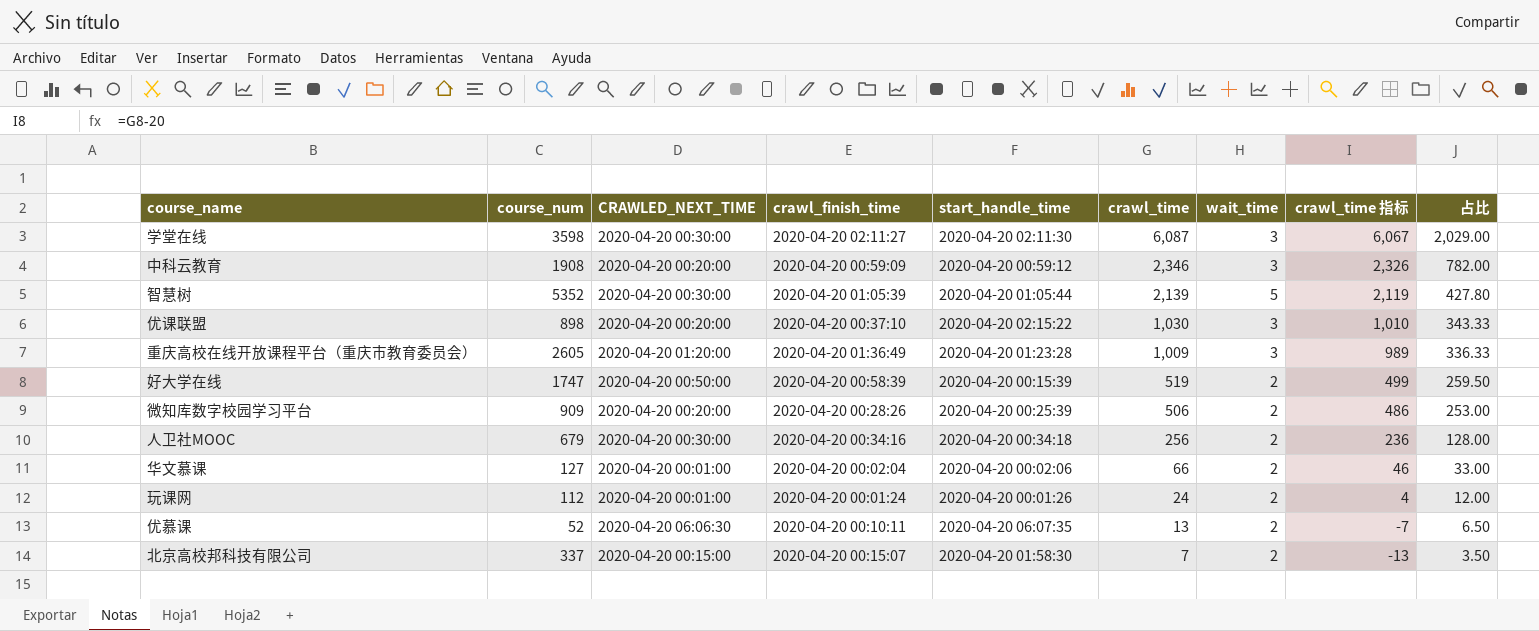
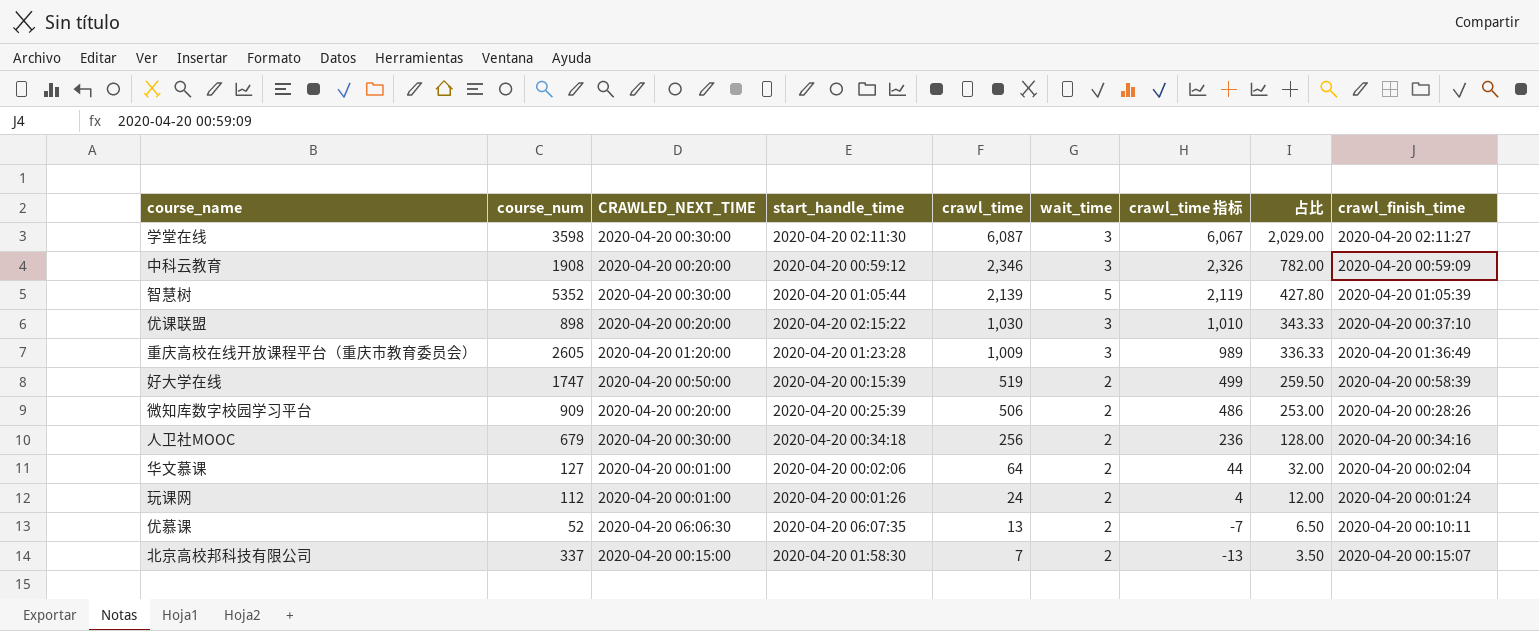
column crawl_finish_time | position: 4 -> 9
华文慕课 | crawl_time: 66 -> 64
华文慕课 | crawl_time 指标: 46 -> 44
华文慕课 | 占比: 33.00 -> 32.00

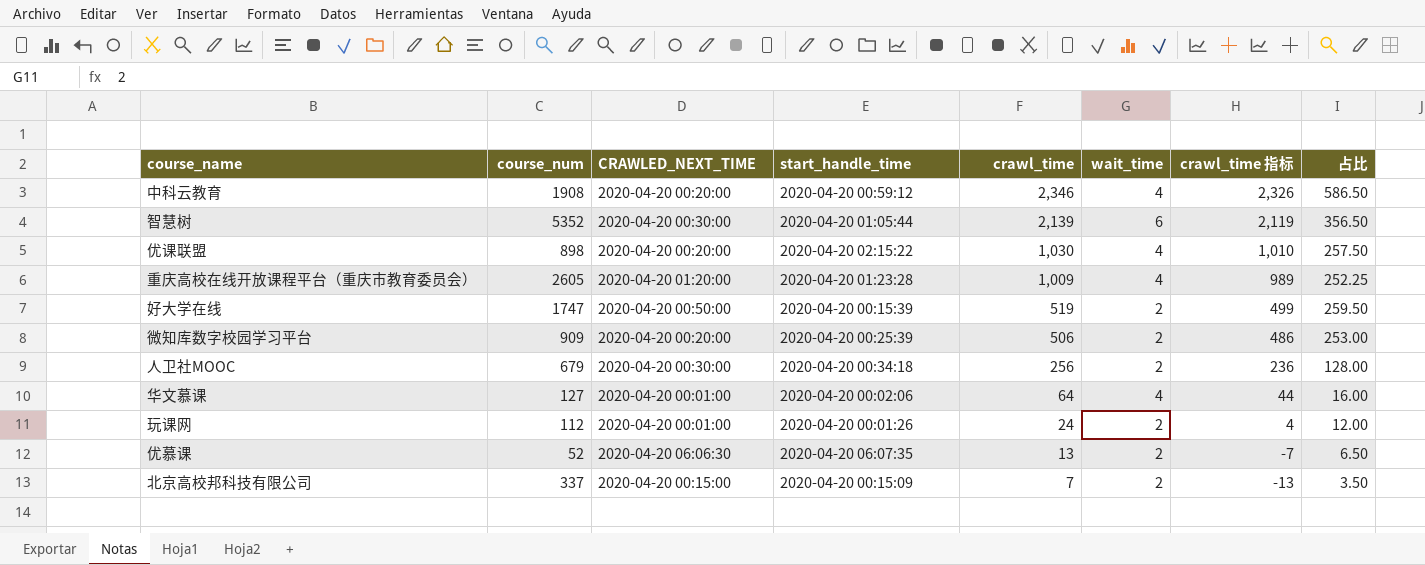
column crawl_finish_time | position: 9 -> none
row 学堂在线: 3598 | 2020-04-20 00:30:00 | 2020-04-20 02:11:30 | 6,087 | 3 | 6,067 | 2,029.00 | 2020-04-20 02:11:27 -> none
中科云教育 | wait_time: 3 -> 4
中科云教育 | 占比: 782.00 -> 586.50
智慧树 | wait_time: 5 -> 6
智慧树 | 占比: 427.80 -> 356.50
优课联盟 | wait_time: 3 -> 4
优课联盟 | 占比: 343.33 -> 257.50
重庆高校在线开放课程平台（重庆市教育委员会） | wait_time: 3 -> 4
重庆高校在线开放课程平台（重庆市教育委员会） | 占比: 336.33 -> 252.25
华文慕课 | wait_time: 2 -> 4
华文慕课 | 占比: 32.00 -> 16.00
北京高校邦科技有限公司 | start_handle_time: 2020-04-20 01:58:30 -> 2020-04-20 00:15:09

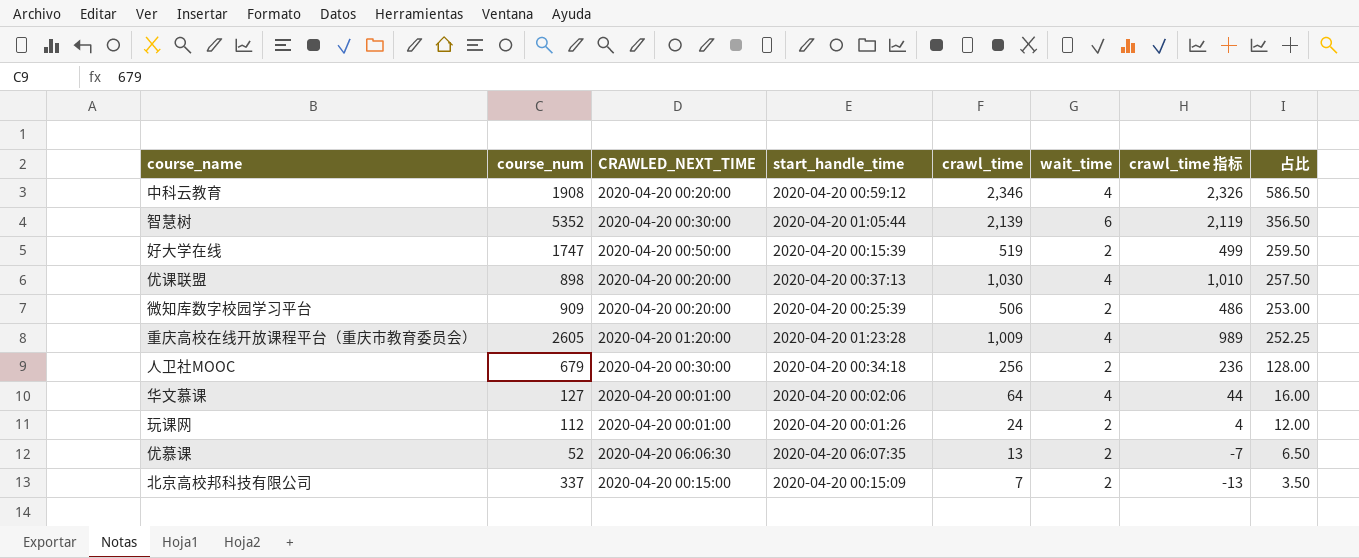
row order: crawl_time descending -> 占比 descending
优课联盟 | start_handle_time: 2020-04-20 02:15:22 -> 2020-04-20 00:37:13

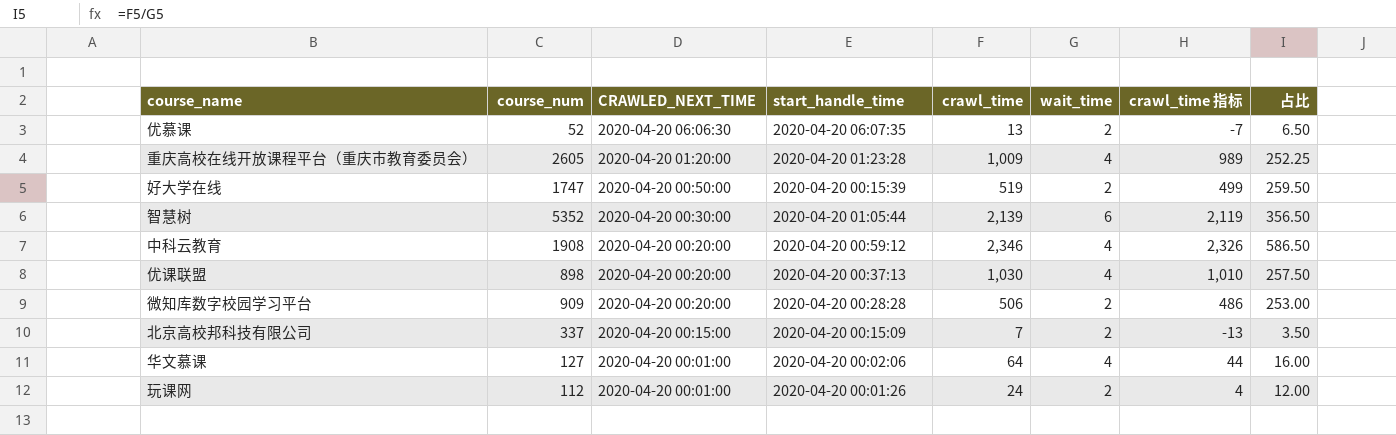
row order: 占比 descending -> CRAWLED_NEXT_TIME descending
row 人卫社MOOC: 679 | 2020-04-20 00:30:00 | 2020-04-20 00:34:18 | 256 | 2 | 236 | 128.00 -> none
微知库数字校园学习平台 | start_handle_time: 2020-04-20 00:25:39 -> 2020-04-20 00:28:28

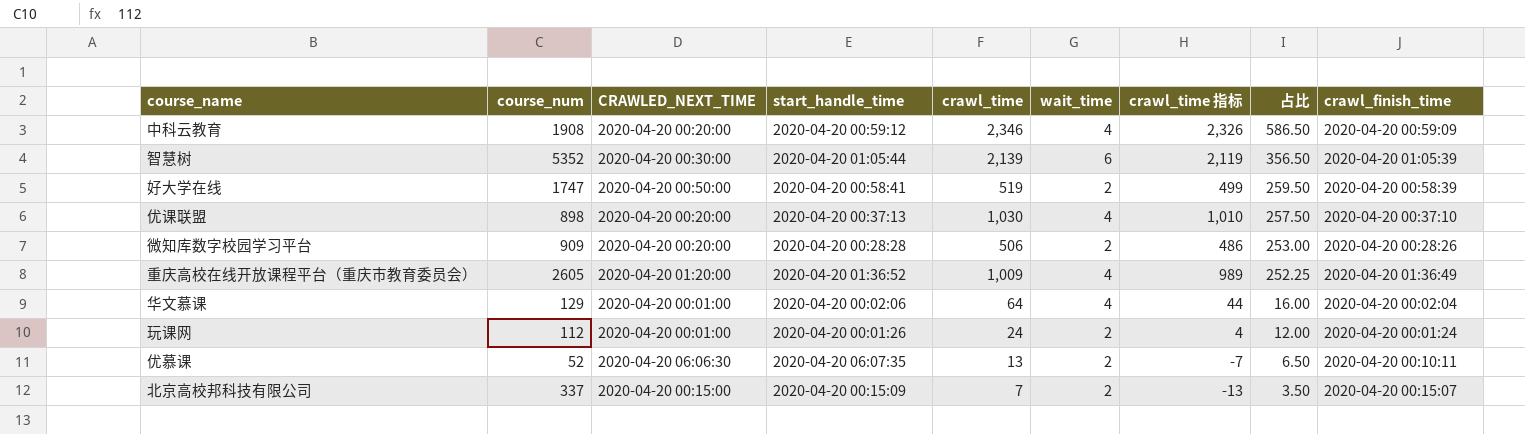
row order: CRAWLED_NEXT_TIME descending -> 占比 descending
column crawl_finish_time | position: none -> 9
好大学在线 | start_handle_time: 2020-04-20 00:15:39 -> 2020-04-20 00:58:41
重庆高校在线开放课程平台（重庆市教育委员会） | start_handle_time: 2020-04-20 01:23:28 -> 2020-04-20 01:36:52
华文慕课 | course_num: 127 -> 129

